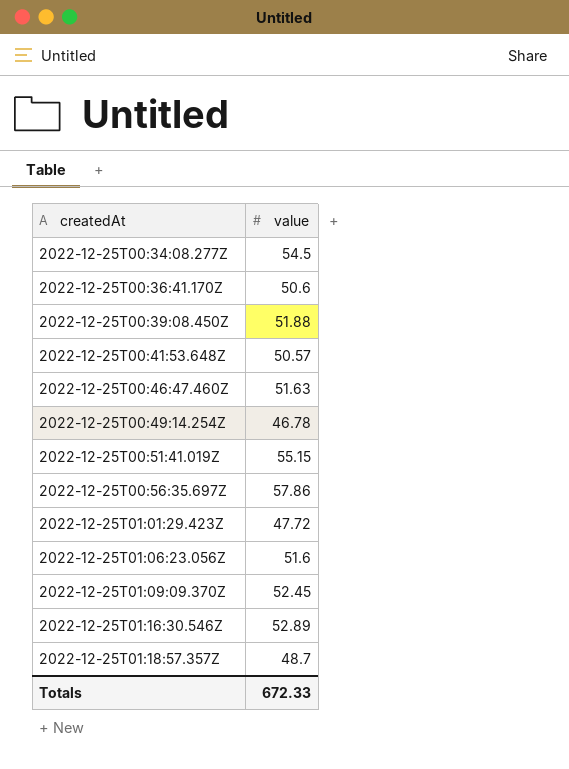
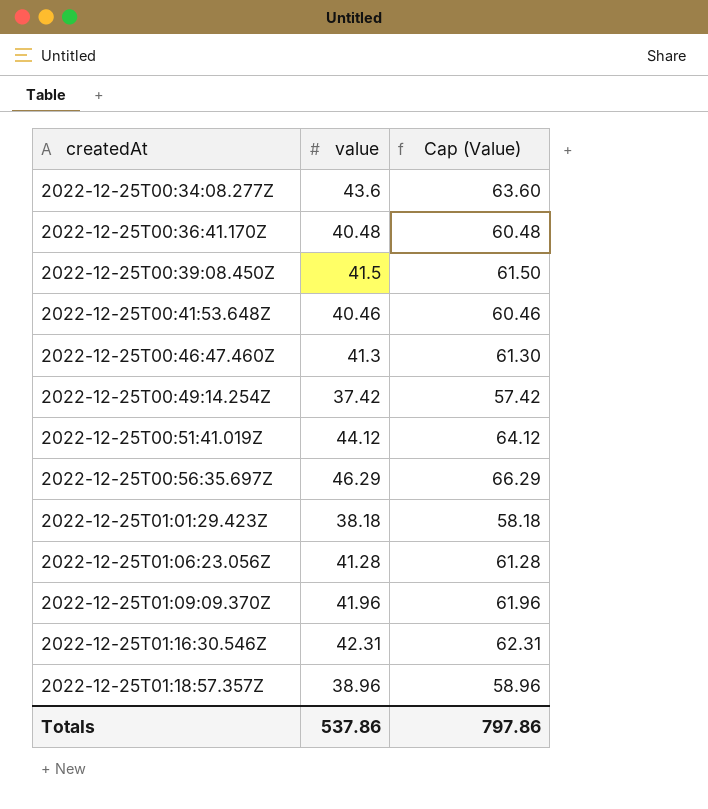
column Cap (Value) | formula: none -> [value] + 20
2022-12-25T00:34:08.277Z | value: 54.5 -> 43.6
2022-12-25T00:36:41.170Z | value: 50.6 -> 40.48
2022-12-25T00:39:08.450Z | value: 51.88 -> 41.5
2022-12-25T00:41:53.648Z | value: 50.57 -> 40.46
2022-12-25T00:46:47.460Z | value: 51.63 -> 41.3
2022-12-25T00:49:14.254Z | value: 46.78 -> 37.42
2022-12-25T00:51:41.019Z | value: 55.15 -> 44.12
2022-12-25T00:56:35.697Z | value: 57.86 -> 46.29
2022-12-25T01:01:29.423Z | value: 47.72 -> 38.18
2022-12-25T01:06:23.056Z | value: 51.6 -> 41.28
2022-12-25T01:09:09.370Z | value: 52.45 -> 41.96
2022-12-25T01:16:30.546Z | value: 52.89 -> 42.31
2022-12-25T01:18:57.357Z | value: 48.7 -> 38.96
Totals | value: 672.33 -> 537.86

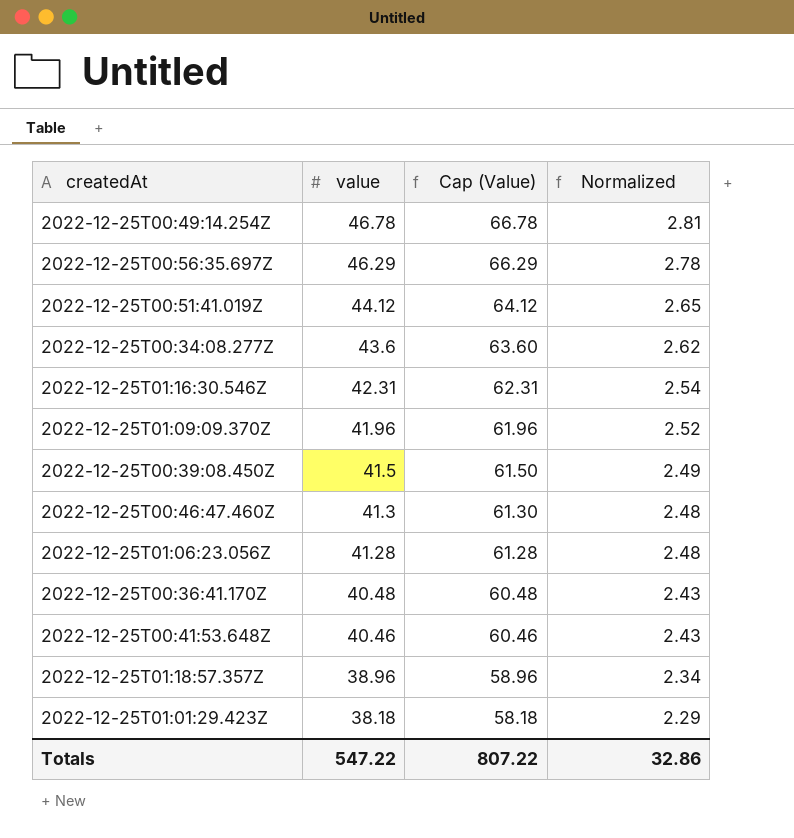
row order: createdAt ascending -> value descending
column Normalized | formula: none -> [value] * 0.06
2022-12-25T00:49:14.254Z | value: 37.42 -> 46.78
2022-12-25T00:49:14.254Z | Cap (Value): 57.42 -> 66.78
Totals | value: 537.86 -> 547.22
Totals | Cap (Value): 797.86 -> 807.22

